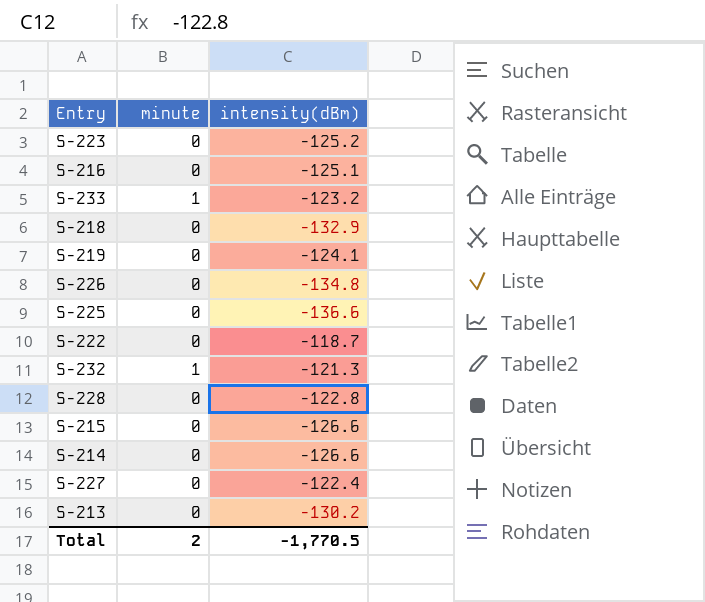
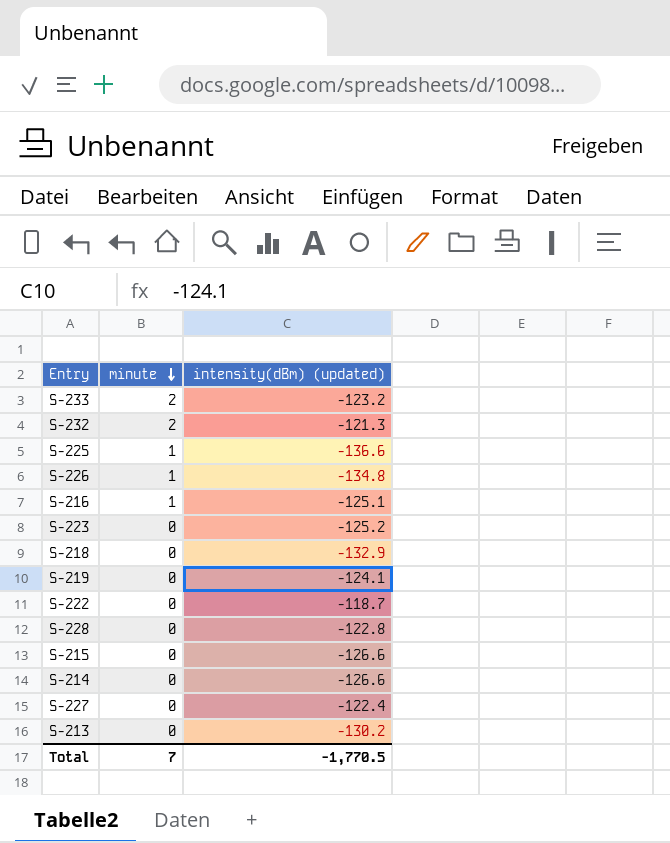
row order: none -> minute descending
column name: intensity(dBm) -> intensity(dBm) (updated)
S-233 | minute: 1 -> 2
S-232 | minute: 1 -> 2
S-225 | minute: 0 -> 1
S-226 | minute: 0 -> 1
S-216 | minute: 0 -> 1
Total | minute: 2 -> 7

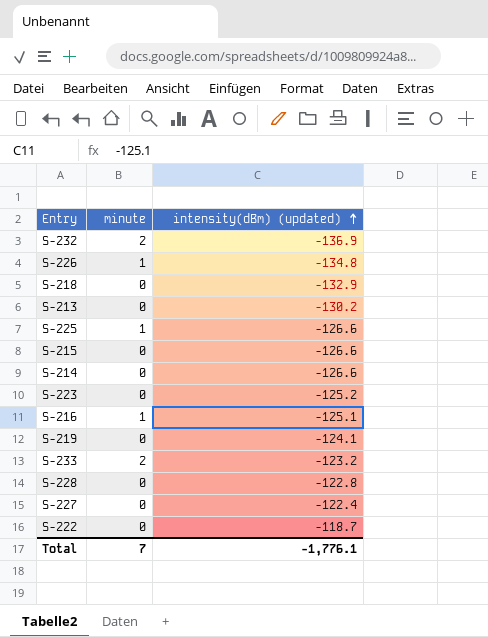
row order: minute descending -> intensity(dBm) (updated) ascending
S-232 | intensity(dBm) (updated): -121.3 -> -136.9
S-225 | intensity(dBm) (updated): -136.6 -> -126.6
Total | intensity(dBm) (updated): -1,770.5 -> -1,776.1

